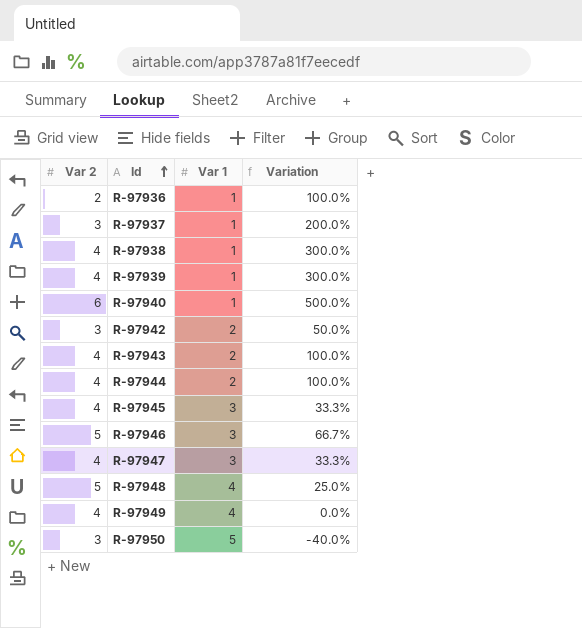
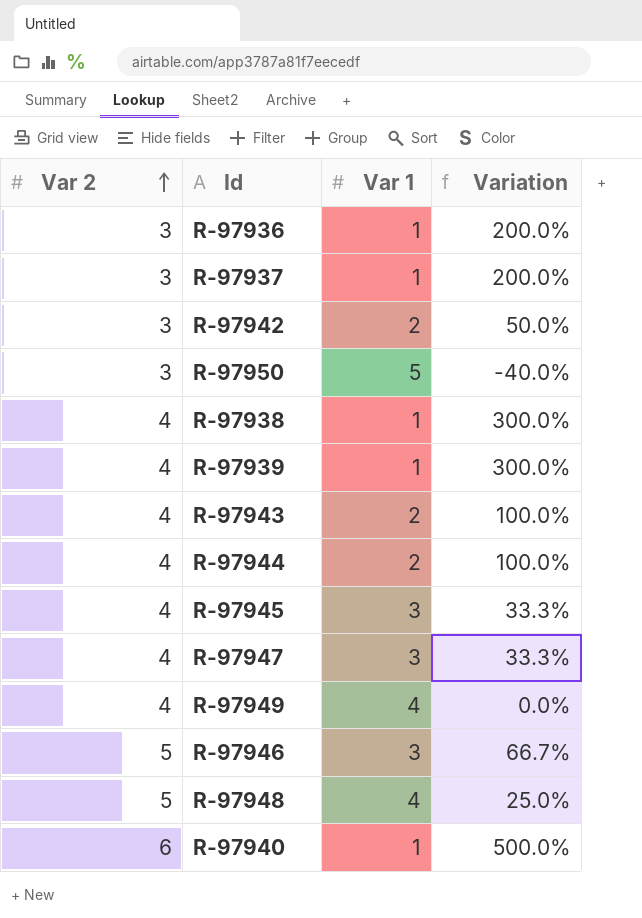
row order: Id ascending -> Var 2 ascending
R-97936 | Var 2: 2 -> 3
R-97936 | Variation: 100.0% -> 200.0%

